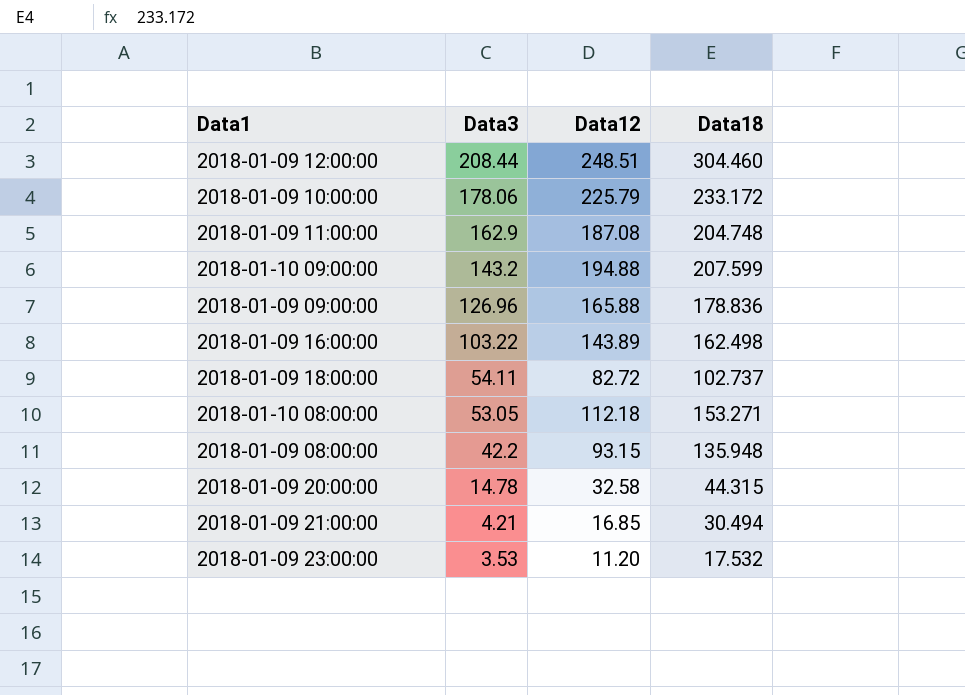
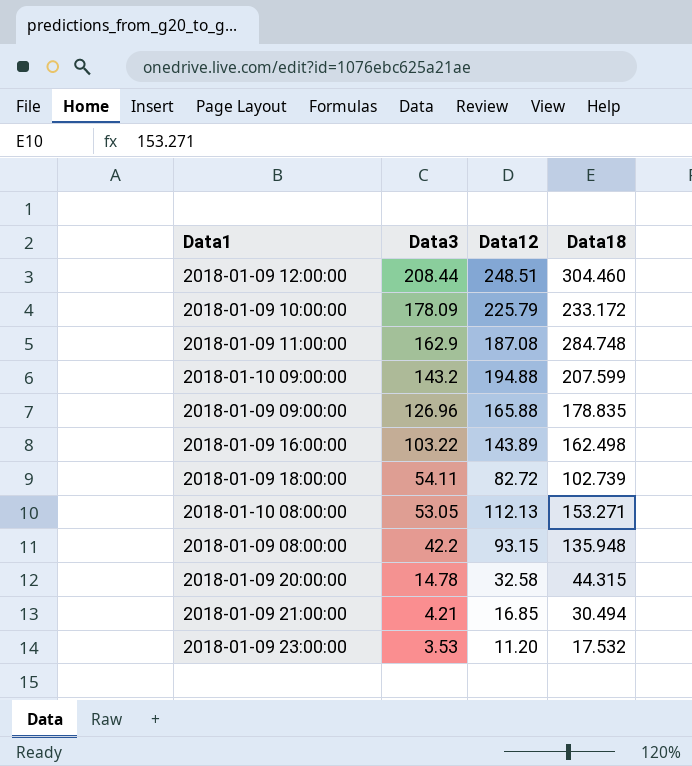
2018-01-09 10:00:00 | Data3: 178.06 -> 178.09
2018-01-09 11:00:00 | Data18: 204.748 -> 284.748
2018-01-09 09:00:00 | Data18: 178.836 -> 178.835
2018-01-09 18:00:00 | Data18: 102.737 -> 102.739
2018-01-10 08:00:00 | Data12: 112.18 -> 112.13

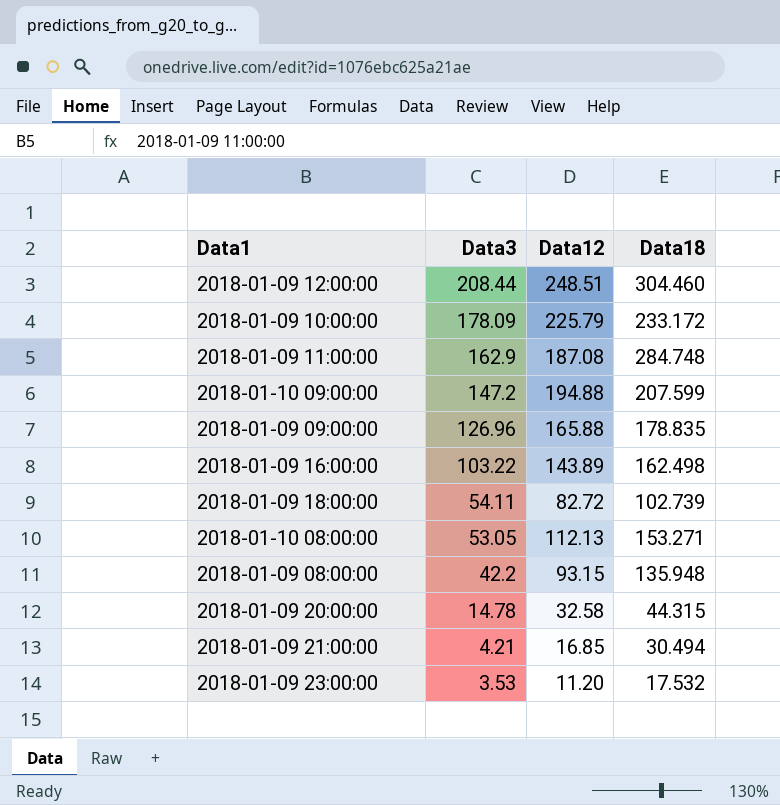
2018-01-10 09:00:00 | Data3: 143.2 -> 147.2

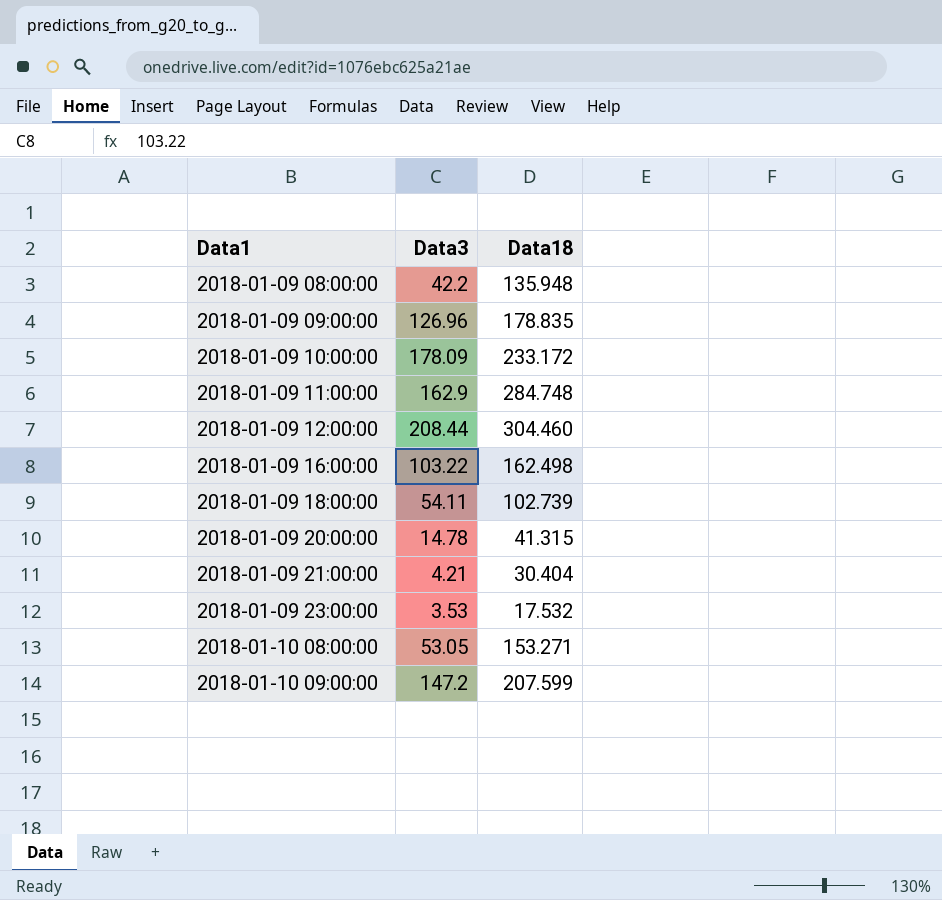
row order: Data3 descending -> Data1 ascending
column Data12 | position: 3 -> none
2018-01-09 20:00:00 | Data18: 44.315 -> 41.315
2018-01-09 21:00:00 | Data18: 30.494 -> 30.404

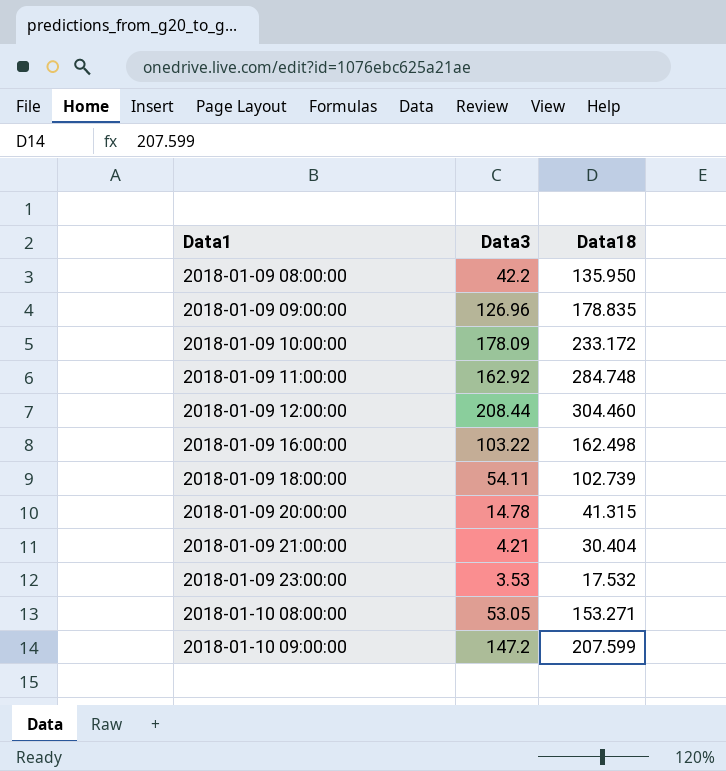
2018-01-09 08:00:00 | Data18: 135.948 -> 135.950
2018-01-09 11:00:00 | Data3: 162.9 -> 162.92

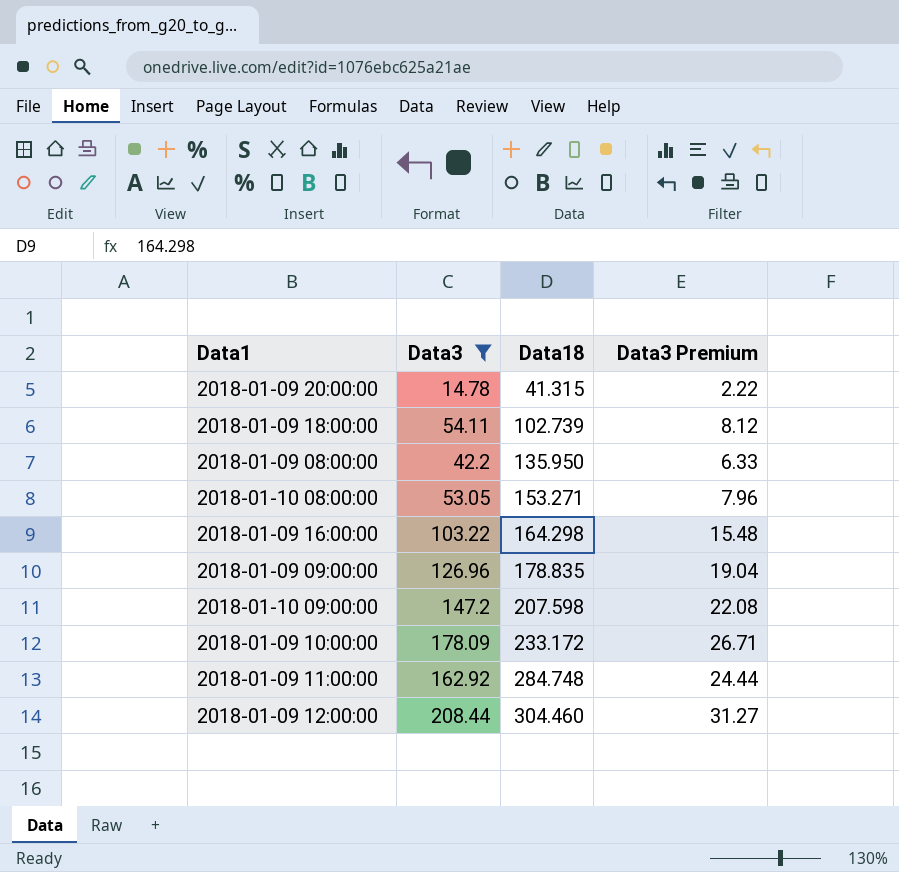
filter: none -> Data3 >= 14.78
row order: Data1 ascending -> Data18 ascending
column Data3 Premium | formula: none -> [Data3] * 0.15
2018-01-09 16:00:00 | Data18: 162.498 -> 164.298
2018-01-10 09:00:00 | Data18: 207.599 -> 207.598

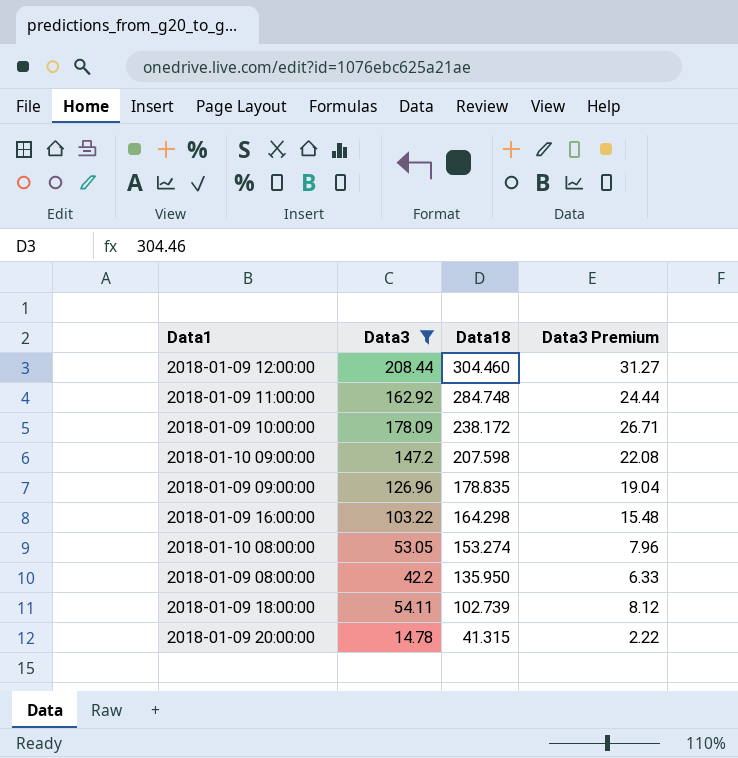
row order: Data18 ascending -> Data18 descending
2018-01-09 10:00:00 | Data18: 233.172 -> 238.172
2018-01-10 08:00:00 | Data18: 153.271 -> 153.274

